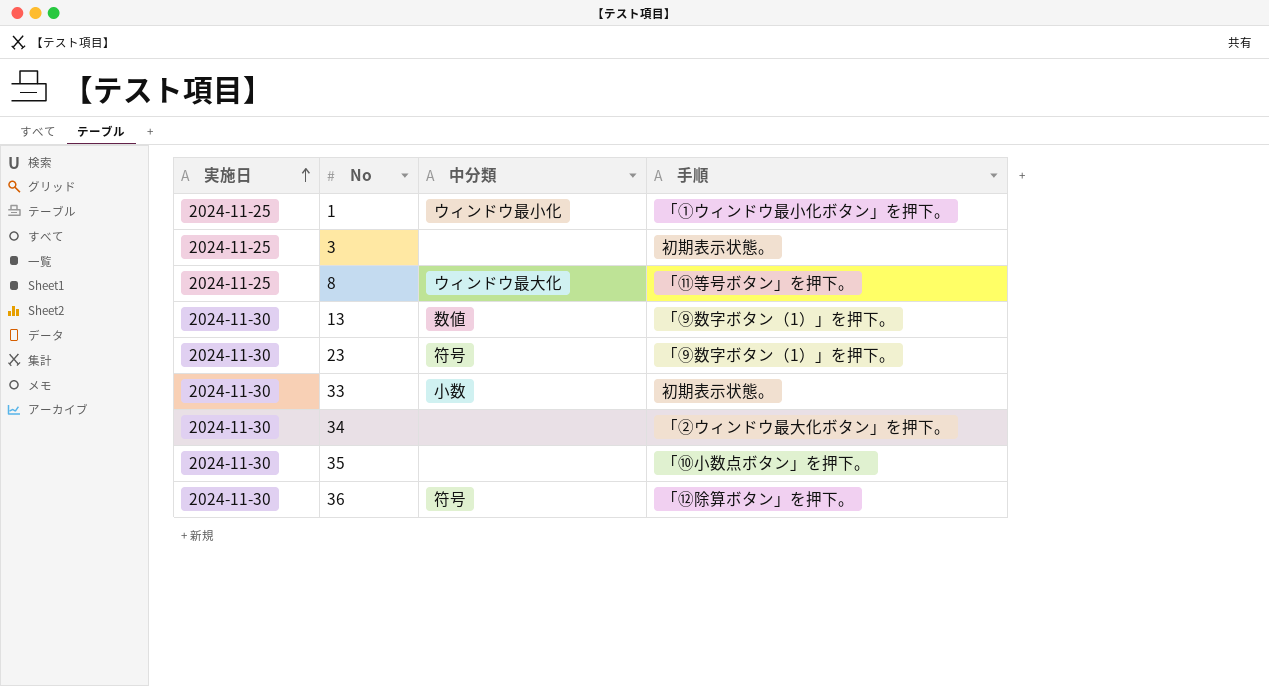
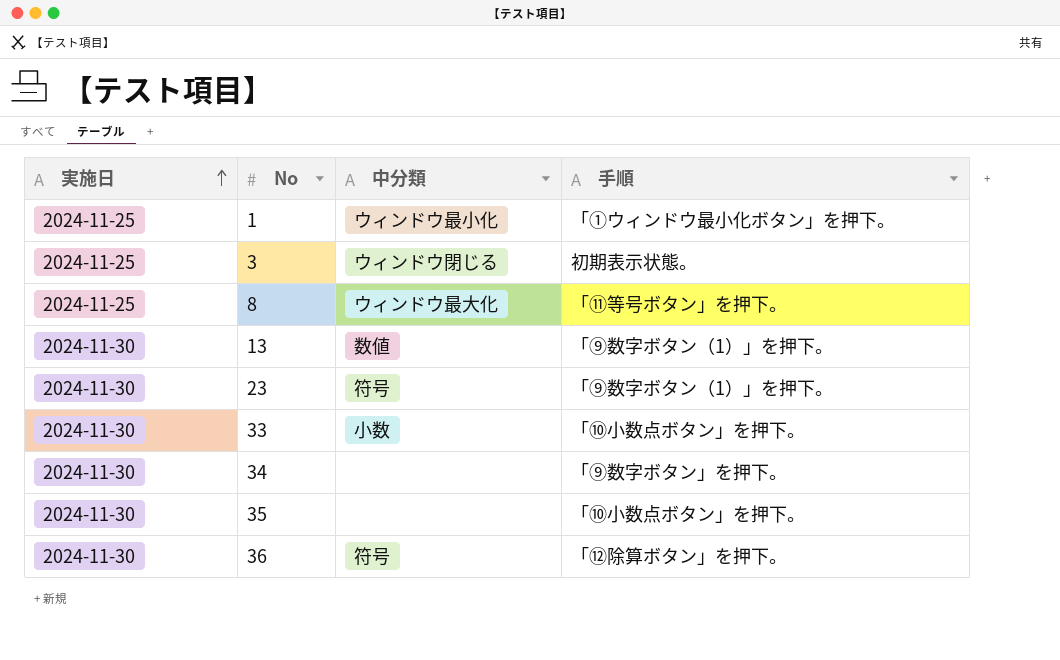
3 | 中分類: none -> ウィンドウ閉じる
33 | 手順: 初期表示状態。 -> 「⑩小数点ボタン」を押下。
34 | 手順: 「②ウィンドウ最大化ボタン」を押下。 -> 「⑨数字ボタン」を押下。

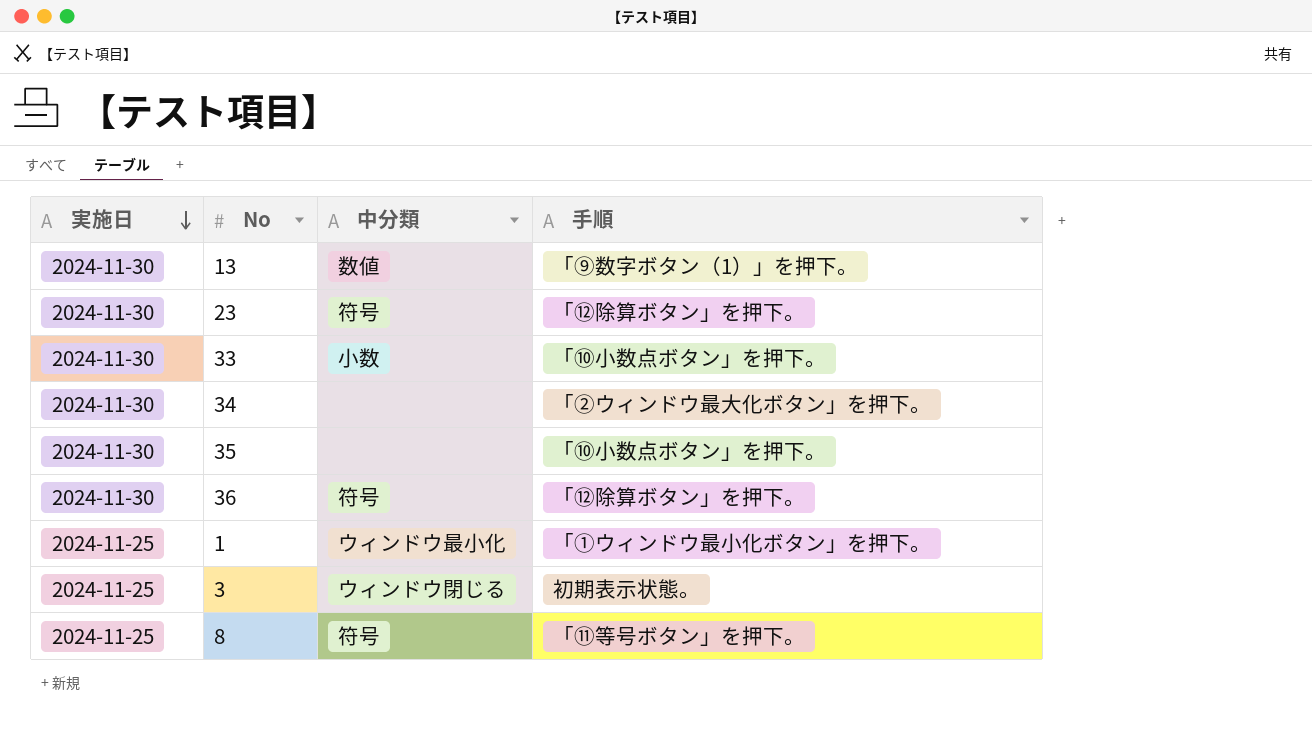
row order: 実施日 ascending -> 実施日 descending
23 | 手順: 「⑨数字ボタン（1）」を押下。 -> 「⑫除算ボタン」を押下。
34 | 手順: 「⑨数字ボタン」を押下。 -> 「②ウィンドウ最大化ボタン」を押下。
8 | 中分類: ウィンドウ最大化 -> 符号

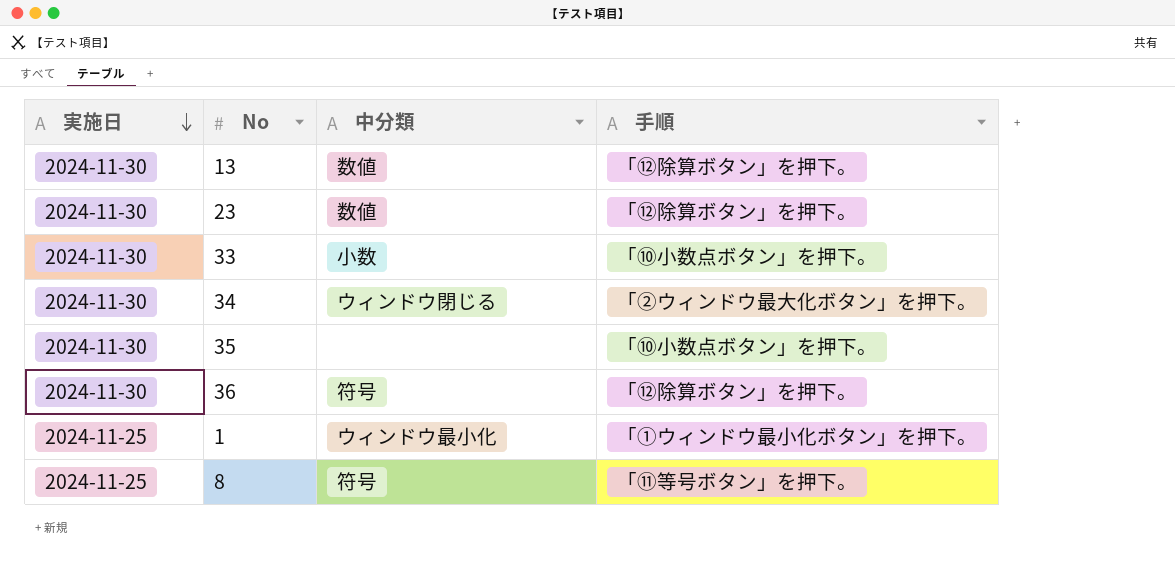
row 3: 2024-11-25 | ウィンドウ閉じる | 初期表示状態。 -> none
13 | 手順: 「⑨数字ボタン（1）」を押下。 -> 「⑫除算ボタン」を押下。
23 | 中分類: 符号 -> 数値
34 | 中分類: none -> ウィンドウ閉じる

